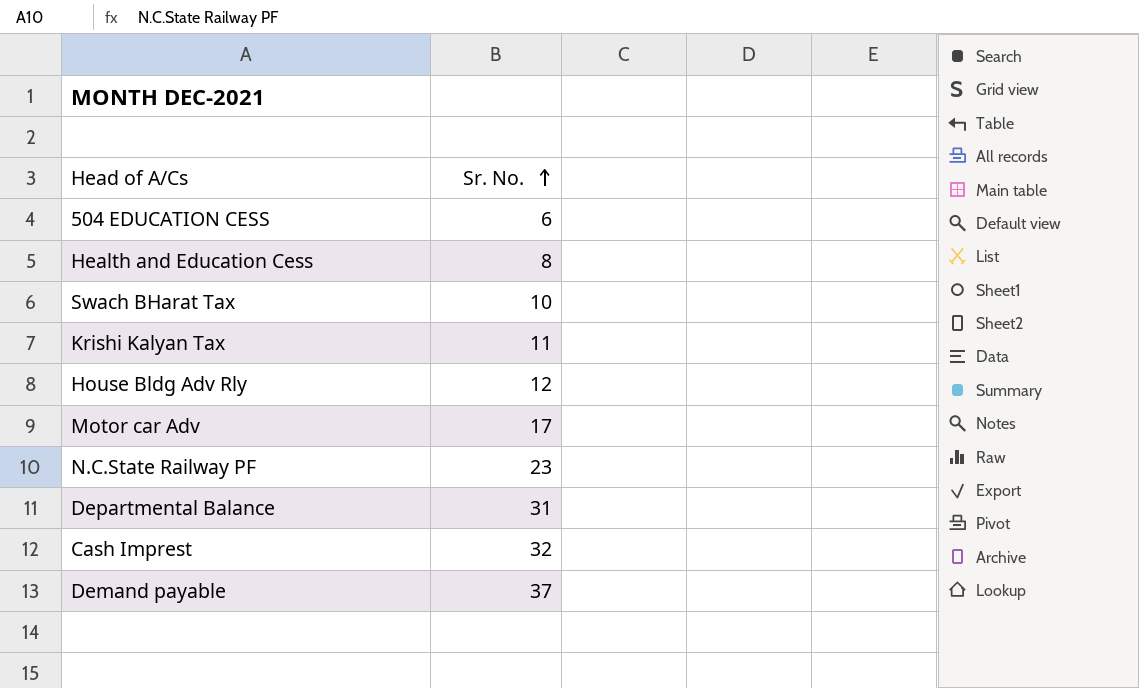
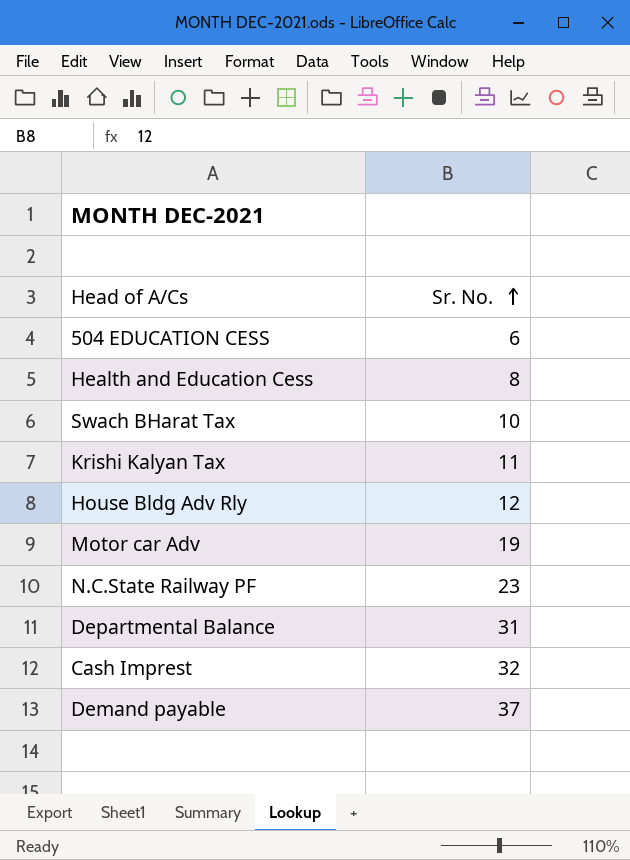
Motor car Adv | Sr. No.: 17 -> 19

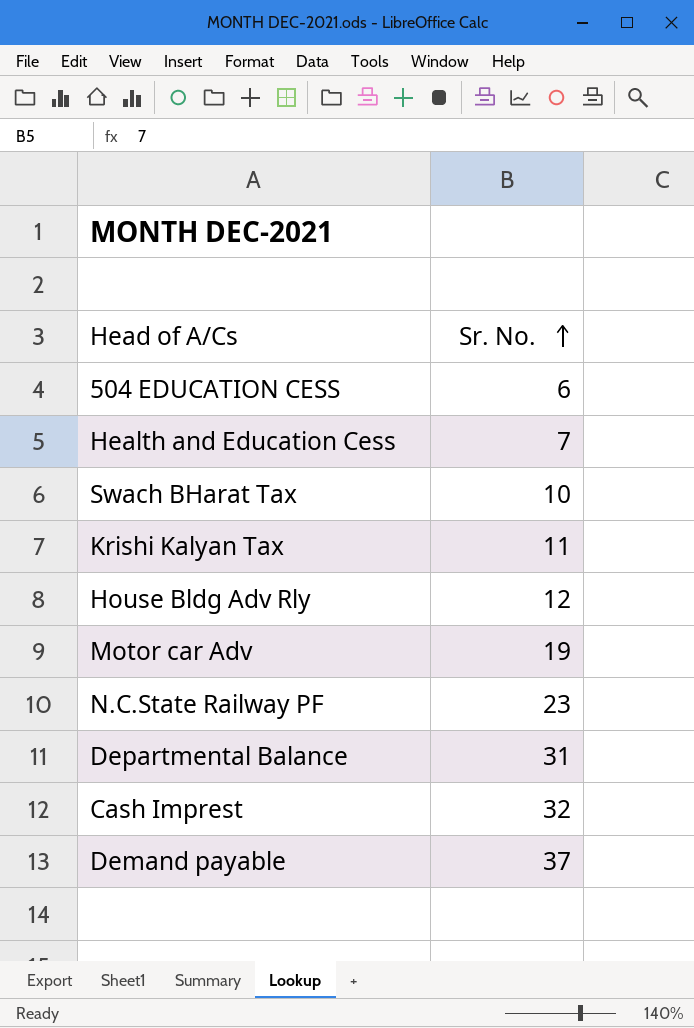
Health and Education Cess | Sr. No.: 8 -> 7

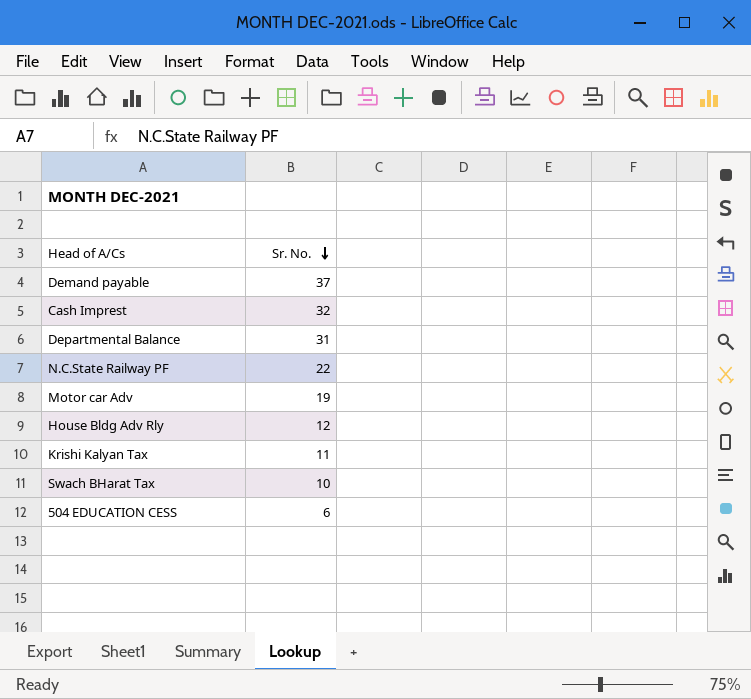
row order: Sr. No. ascending -> Sr. No. descending
row Health and Education Cess: 7 -> none
N.C.State Railway PF | Sr. No.: 23 -> 22

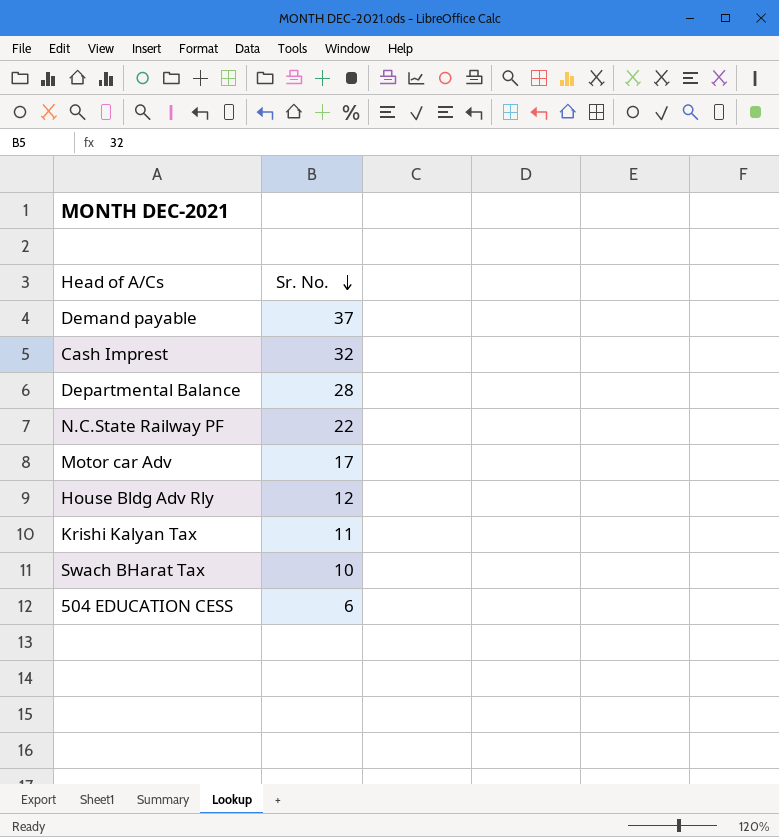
Departmental Balance | Sr. No.: 31 -> 28
Motor car Adv | Sr. No.: 19 -> 17

